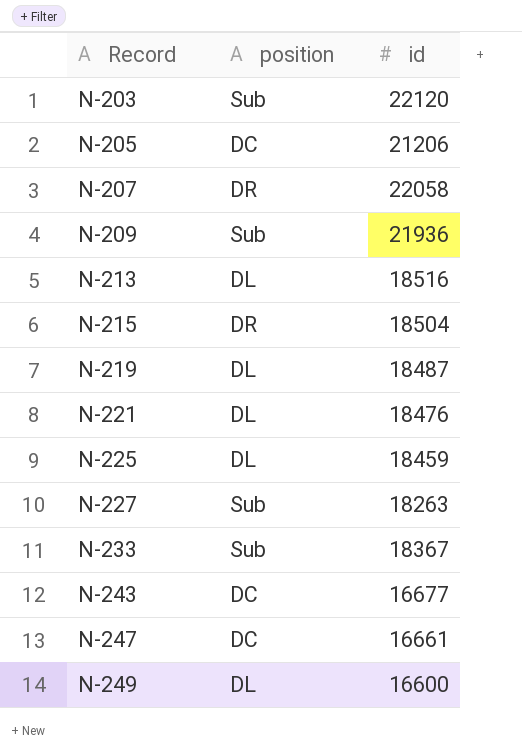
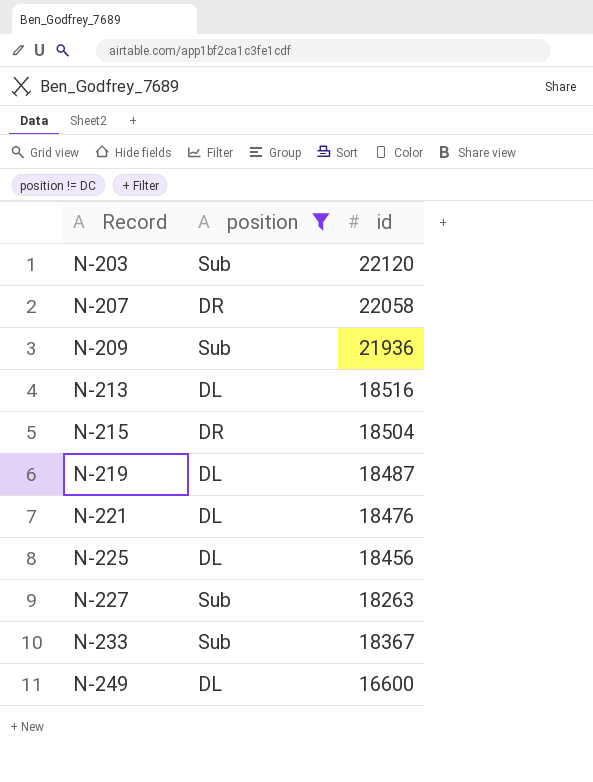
filter: none -> position != DC
N-225 | id: 18459 -> 18456

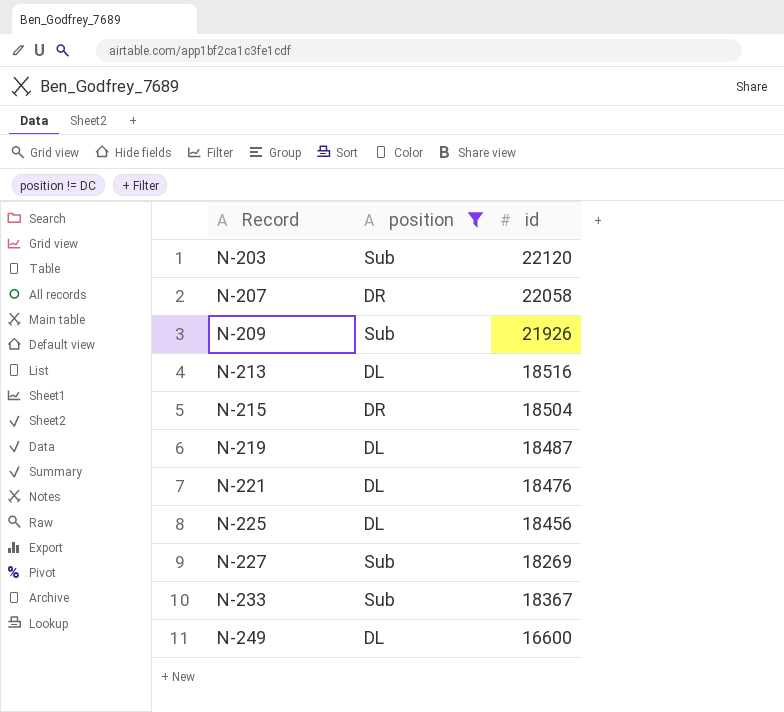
N-209 | id: 21936 -> 21926
N-227 | id: 18263 -> 18269

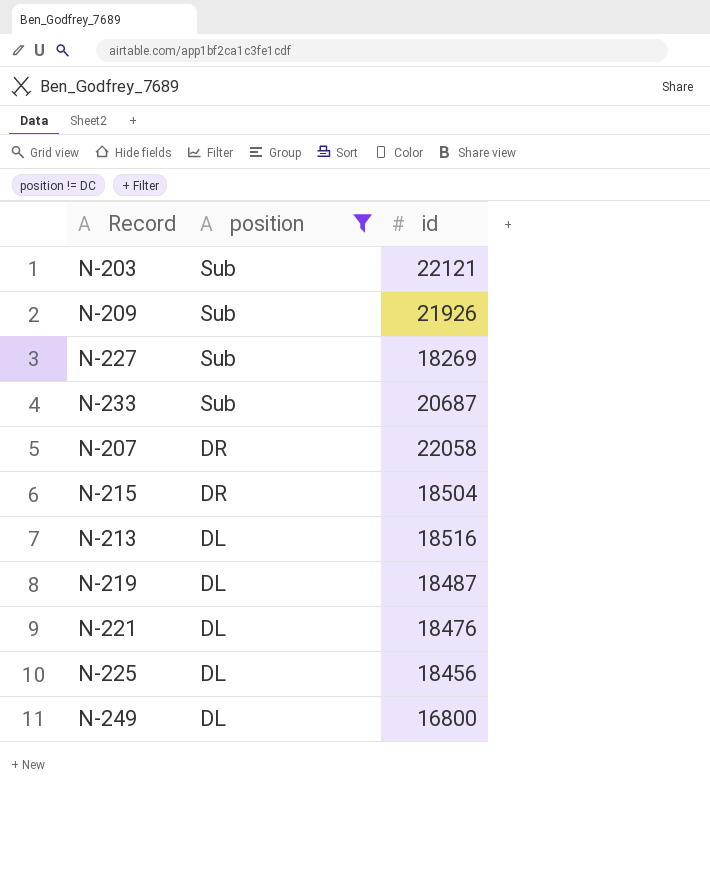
row order: Record ascending -> position descending
N-203 | id: 22120 -> 22121
N-233 | id: 18367 -> 20687
N-249 | id: 16600 -> 16800

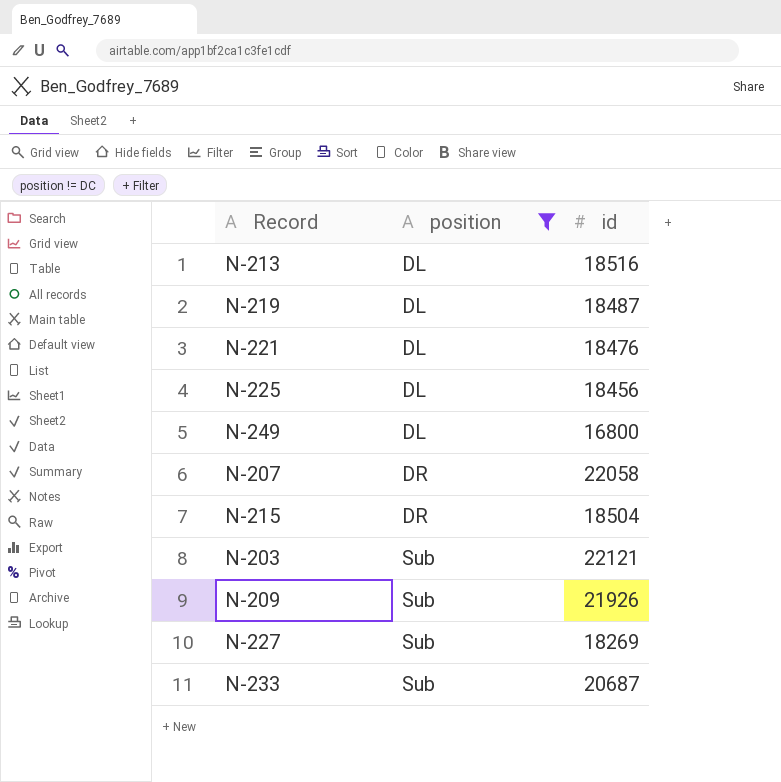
row order: position descending -> position ascending

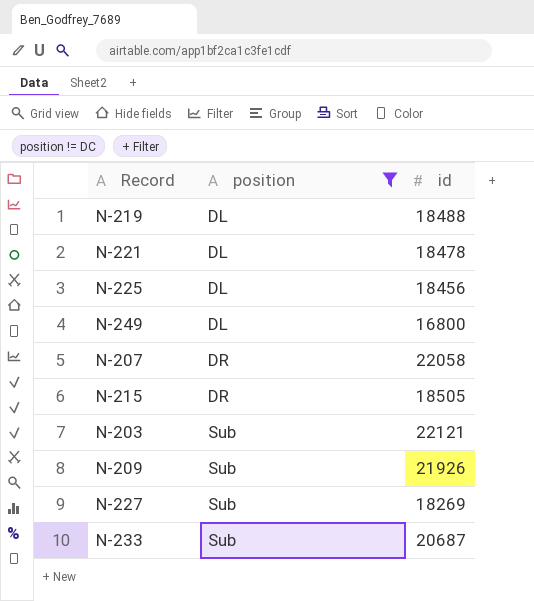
row N-213: DL | 18516 -> none
N-219 | id: 18487 -> 18488
N-221 | id: 18476 -> 18478
N-215 | id: 18504 -> 18505

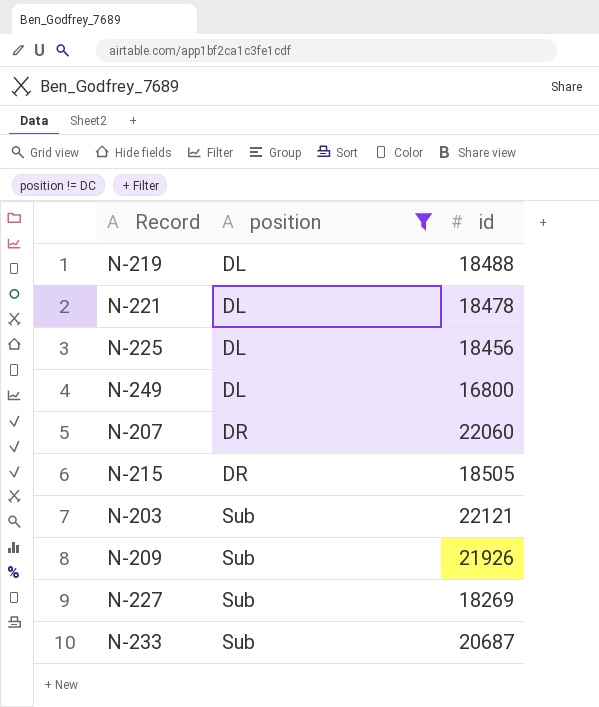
N-207 | id: 22058 -> 22060

